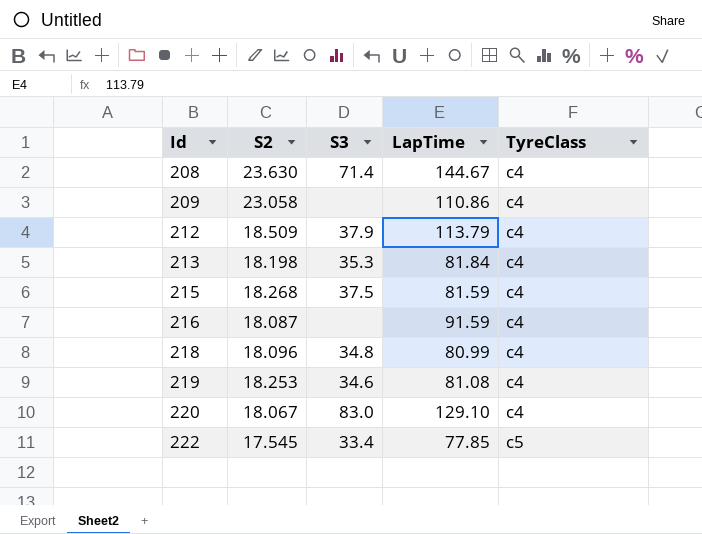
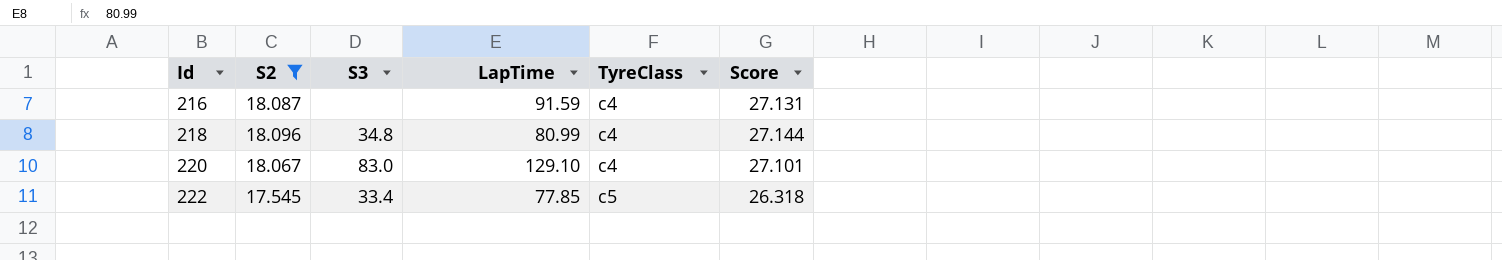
filter: none -> S2 <= 18.096
column Score | formula: none -> [S2] * 1.5

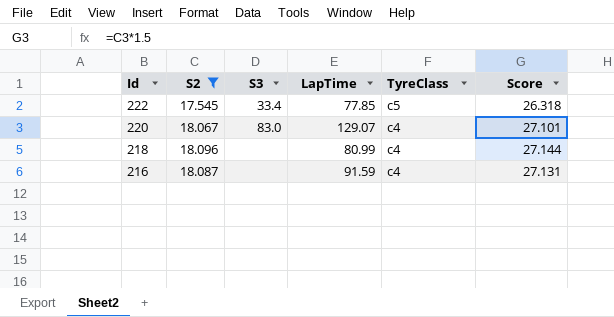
row order: Id ascending -> Id descending
220 | LapTime: 129.10 -> 129.07
218 | S3: 34.8 -> none

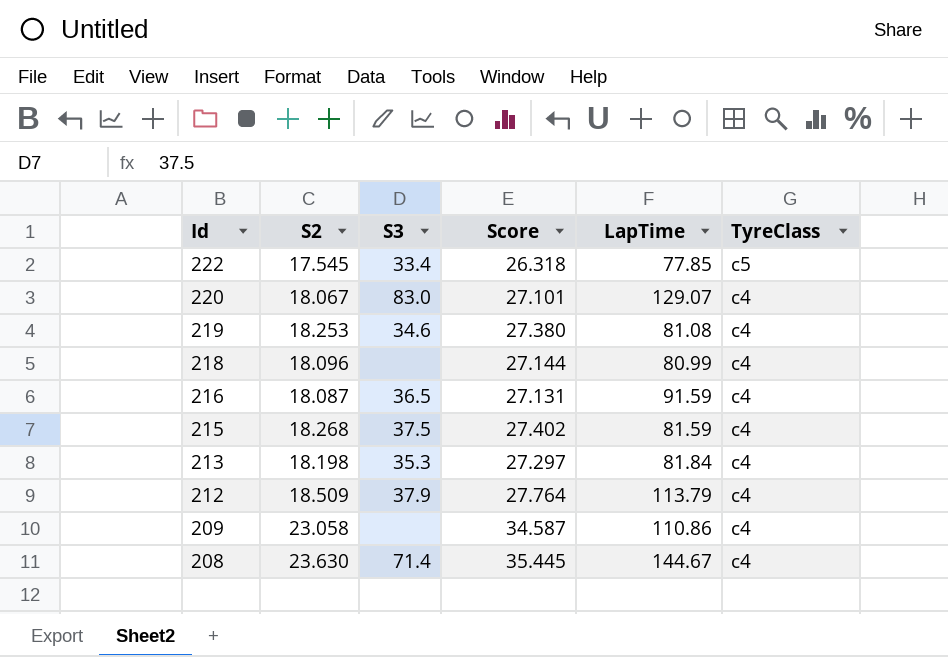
filter: S2 <= 18.096 -> none
column Score | position: 6 -> 4
216 | S3: none -> 36.5

